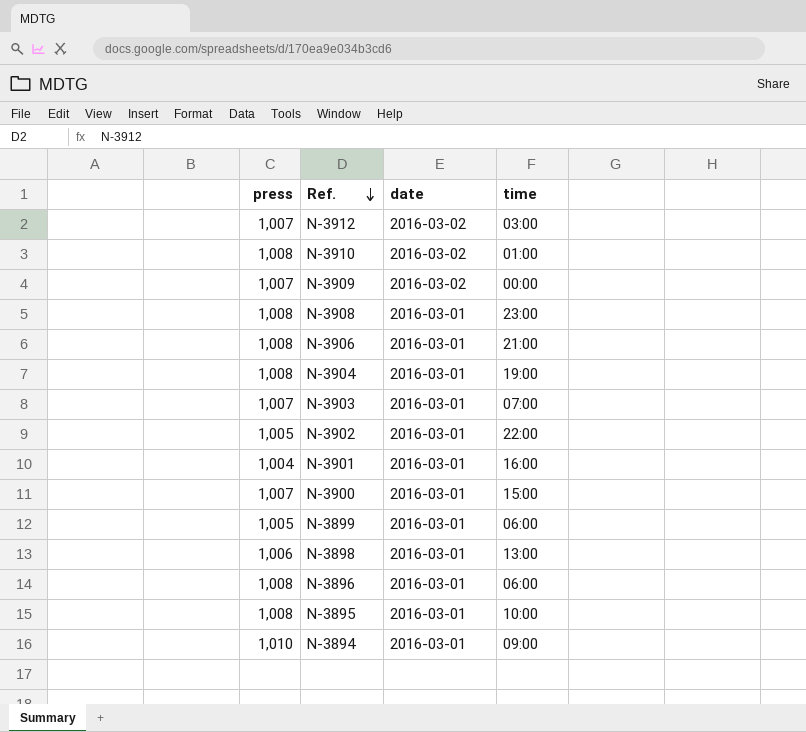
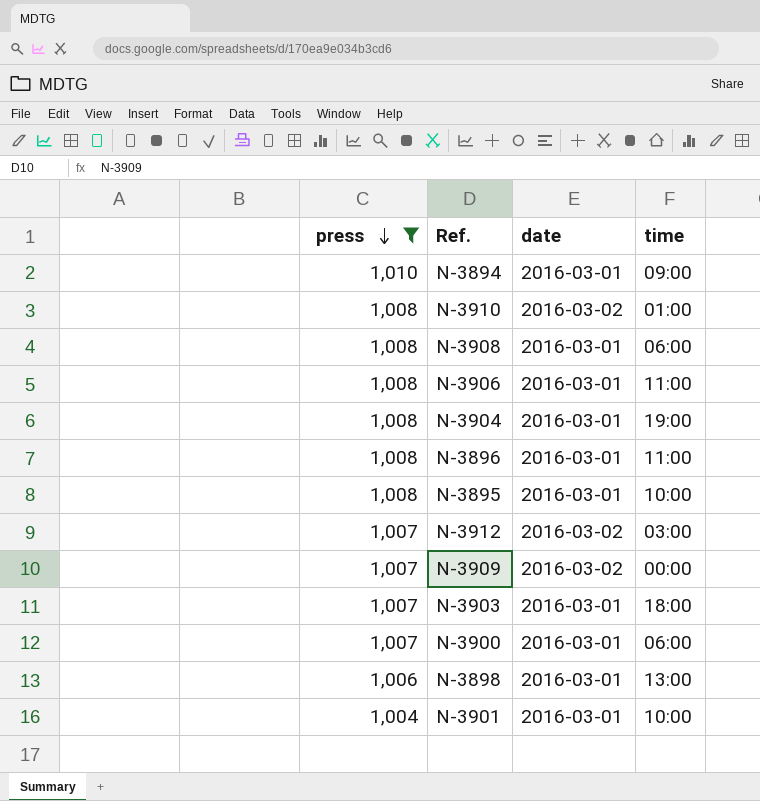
filter: none -> press != 1,005
row order: Ref. descending -> press descending
N-3908 | time: 23:00 -> 06:00
N-3906 | time: 21:00 -> 11:00
N-3896 | time: 06:00 -> 11:00
N-3903 | time: 07:00 -> 18:00
N-3900 | time: 15:00 -> 06:00
N-3901 | time: 16:00 -> 10:00

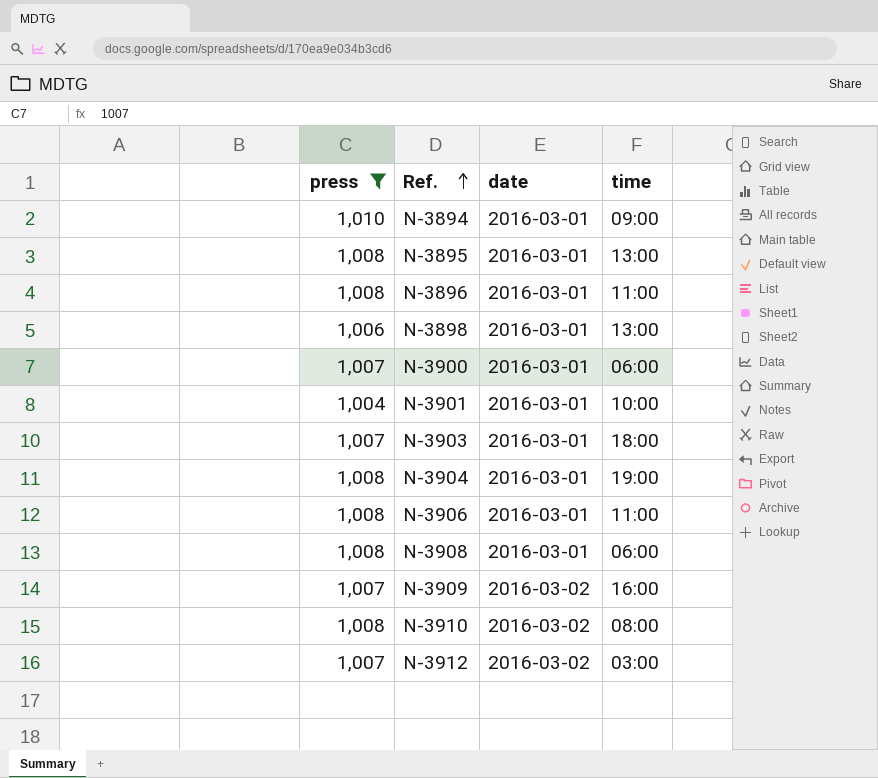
row order: press descending -> Ref. ascending
N-3895 | time: 10:00 -> 13:00
N-3909 | time: 00:00 -> 16:00
N-3910 | time: 01:00 -> 08:00

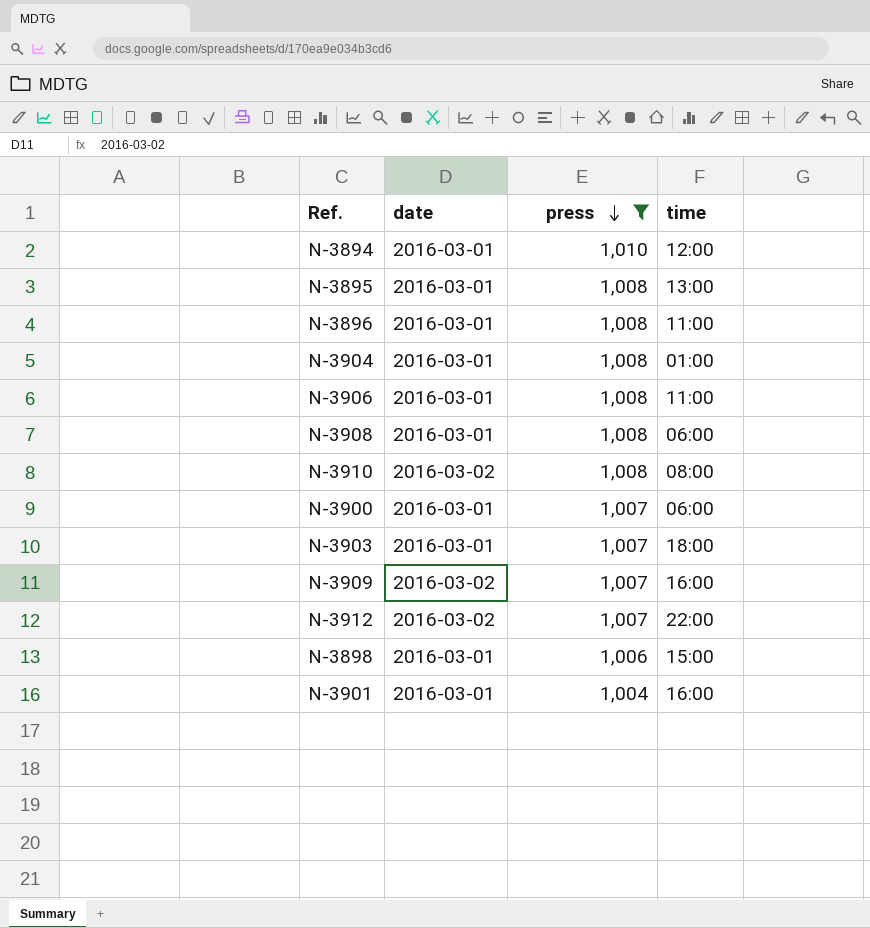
row order: Ref. ascending -> press descending
column press | position: 1 -> 3
N-3894 | time: 09:00 -> 12:00
N-3904 | time: 19:00 -> 01:00
N-3912 | time: 03:00 -> 22:00
N-3898 | time: 13:00 -> 15:00
N-3901 | time: 10:00 -> 16:00

